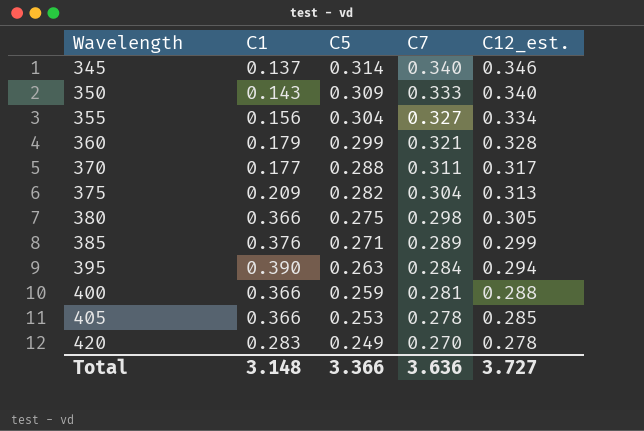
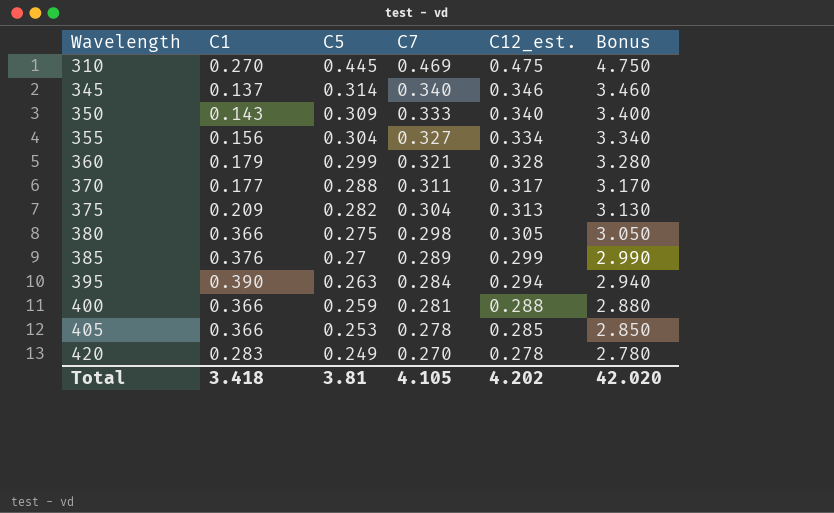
column Bonus | formula: none -> [C12_est.] * 10
row 310: none -> 0.270 | 0.445 | 0.469 | 0.475 | 4.750
385 | C5: 0.271 -> 0.27
Total | C1: 3.148 -> 3.418
Total | C5: 3.366 -> 3.81
Total | C7: 3.636 -> 4.105
Total | C12_est.: 3.727 -> 4.202

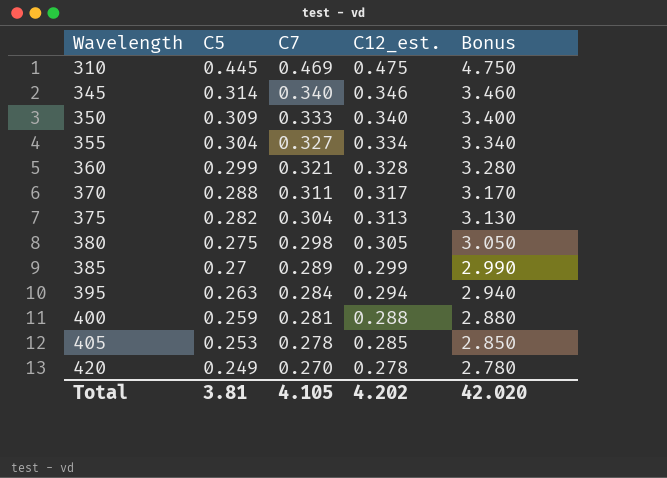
column C1 | position: 2 -> none

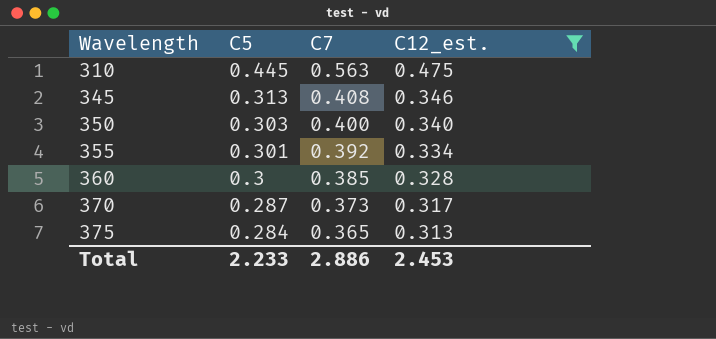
filter: none -> C12_est. >= 0.313
column Bonus | formula: [C12_est.] * 10 -> none
310 | C7: 0.469 -> 0.563
345 | C5: 0.314 -> 0.313
345 | C7: 0.340 -> 0.408
350 | C5: 0.309 -> 0.303
350 | C7: 0.333 -> 0.400
355 | C5: 0.304 -> 0.301
355 | C7: 0.327 -> 0.392
360 | C5: 0.299 -> 0.3
360 | C7: 0.321 -> 0.385
370 | C5: 0.288 -> 0.287
370 | C7: 0.311 -> 0.373
375 | C5: 0.282 -> 0.284
375 | C7: 0.304 -> 0.365
Total | C5: 3.81 -> 2.233
Total | C7: 4.105 -> 2.886
Total | C12_est.: 4.202 -> 2.453

